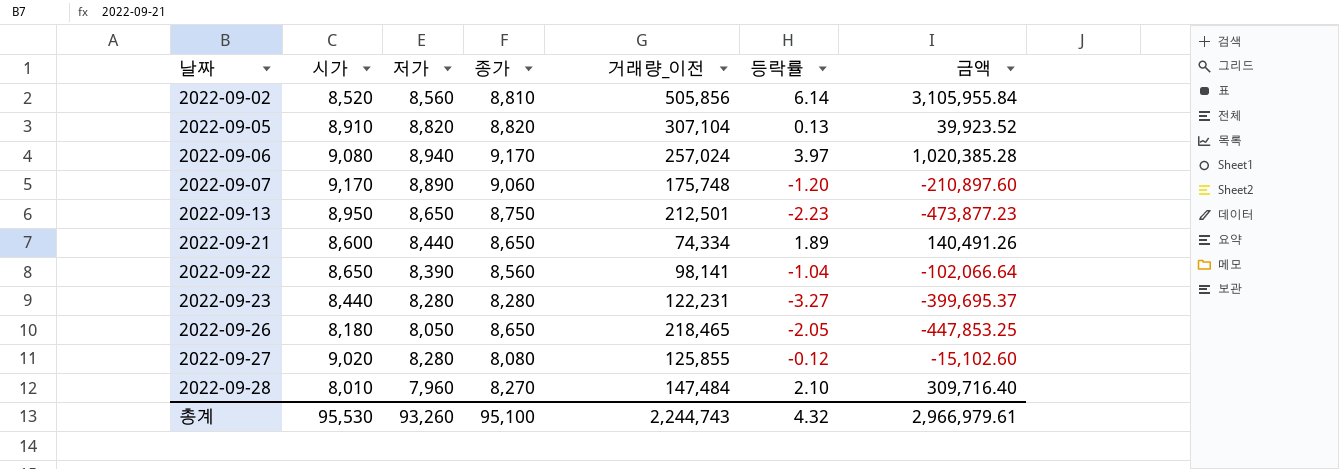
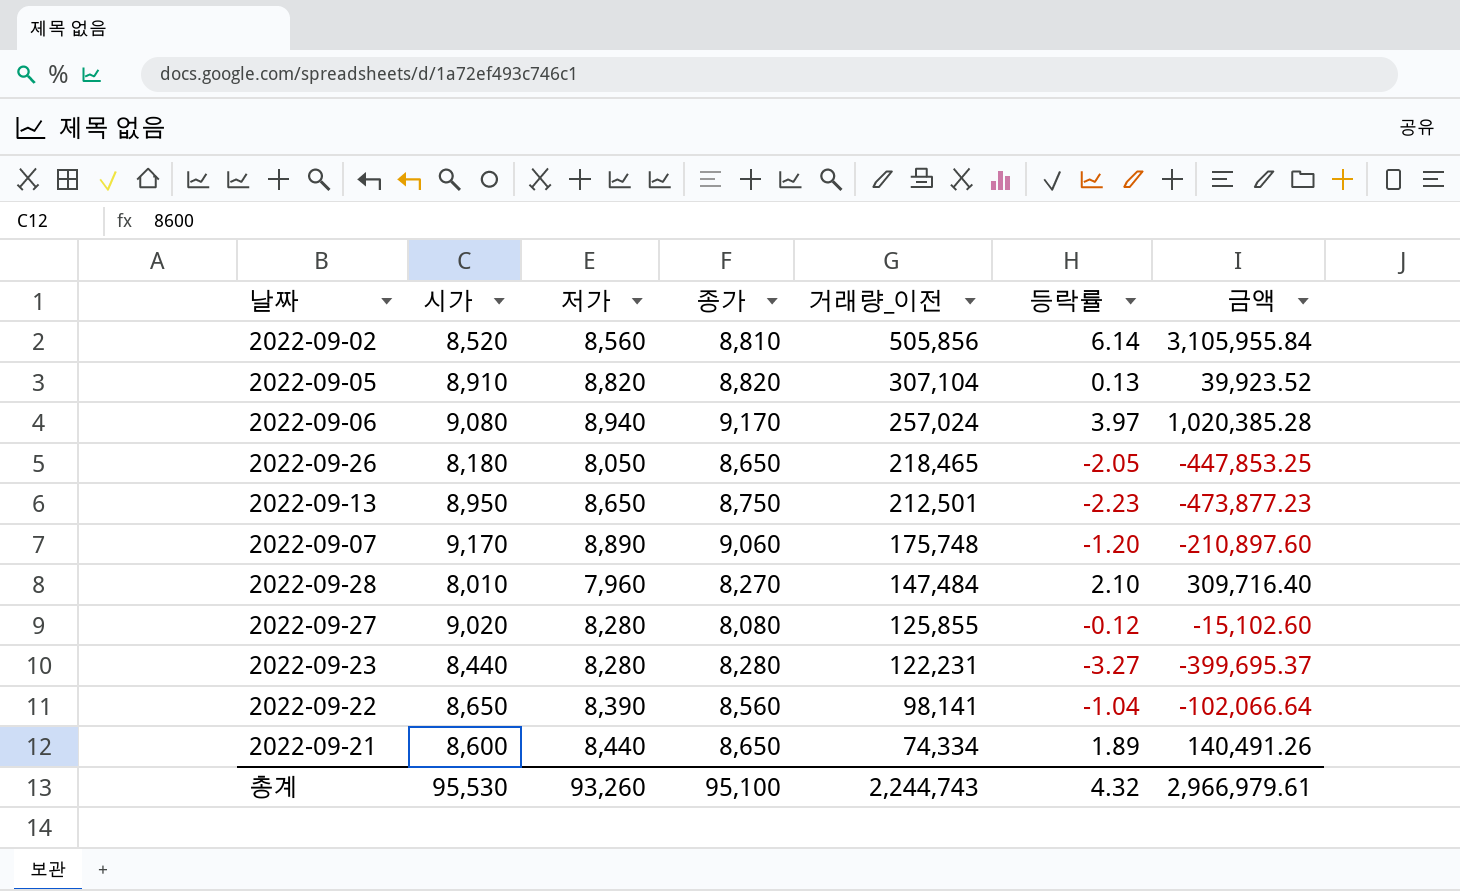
row order: 날짜 ascending -> 거래량_이전 descending

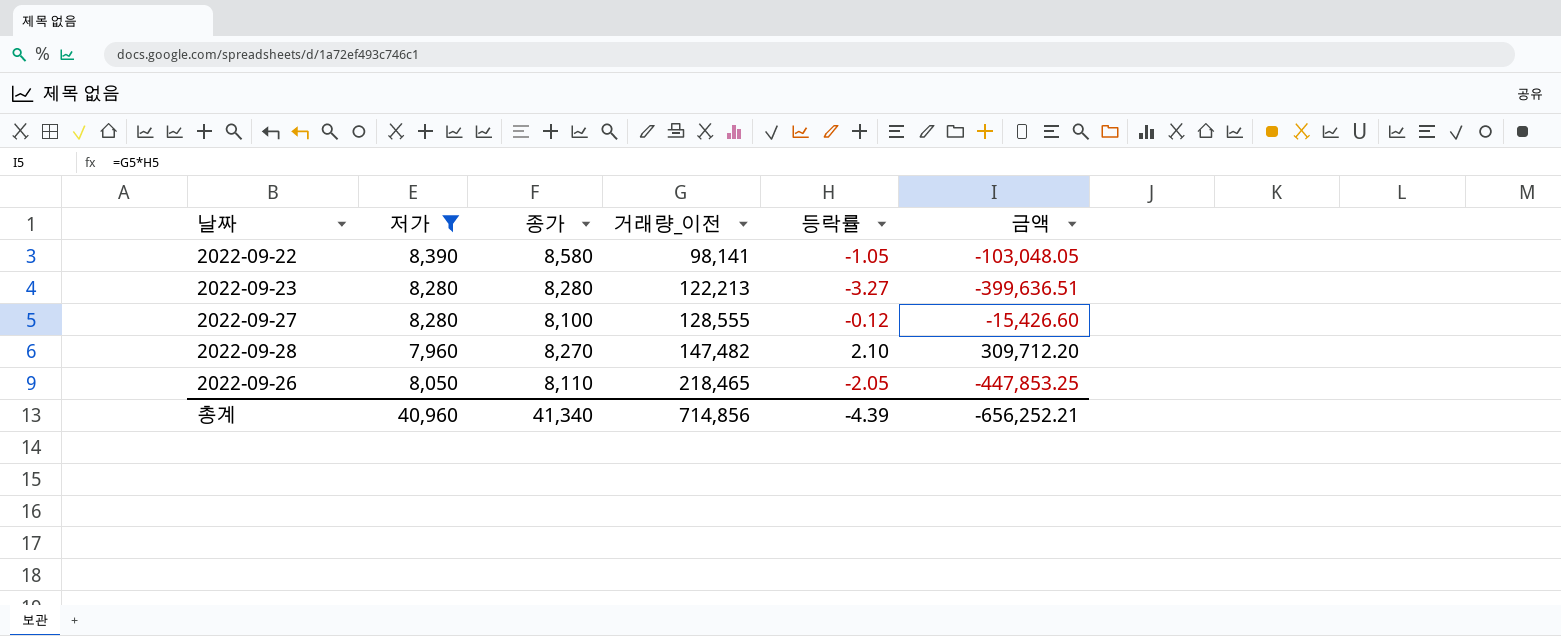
filter: none -> 저가 <= 8,390
row order: 거래량_이전 descending -> 거래량_이전 ascending
column 시가 | position: 2 -> none
2022-09-22 | 종가: 8,560 -> 8,580
2022-09-22 | 등락률: -1.04 -> -1.05
2022-09-22 | 금액: -102,066.64 -> -103,048.05
2022-09-23 | 거래량_이전: 122,231 -> 122,213
2022-09-23 | 금액: -399,695.37 -> -399,636.51
2022-09-27 | 종가: 8,080 -> 8,100
2022-09-27 | 거래량_이전: 125,855 -> 128,555
2022-09-27 | 금액: -15,102.60 -> -15,426.60
2022-09-28 | 거래량_이전: 147,484 -> 147,482
2022-09-28 | 금액: 309,716.40 -> 309,712.20
2022-09-26 | 종가: 8,650 -> 8,110
총계 | 저가: 93,260 -> 40,960
총계 | 종가: 95,100 -> 41,340
총계 | 거래량_이전: 2,244,743 -> 714,856
총계 | 등락률: 4.32 -> -4.39
총계 | 금액: 2,966,979.61 -> -656,252.21

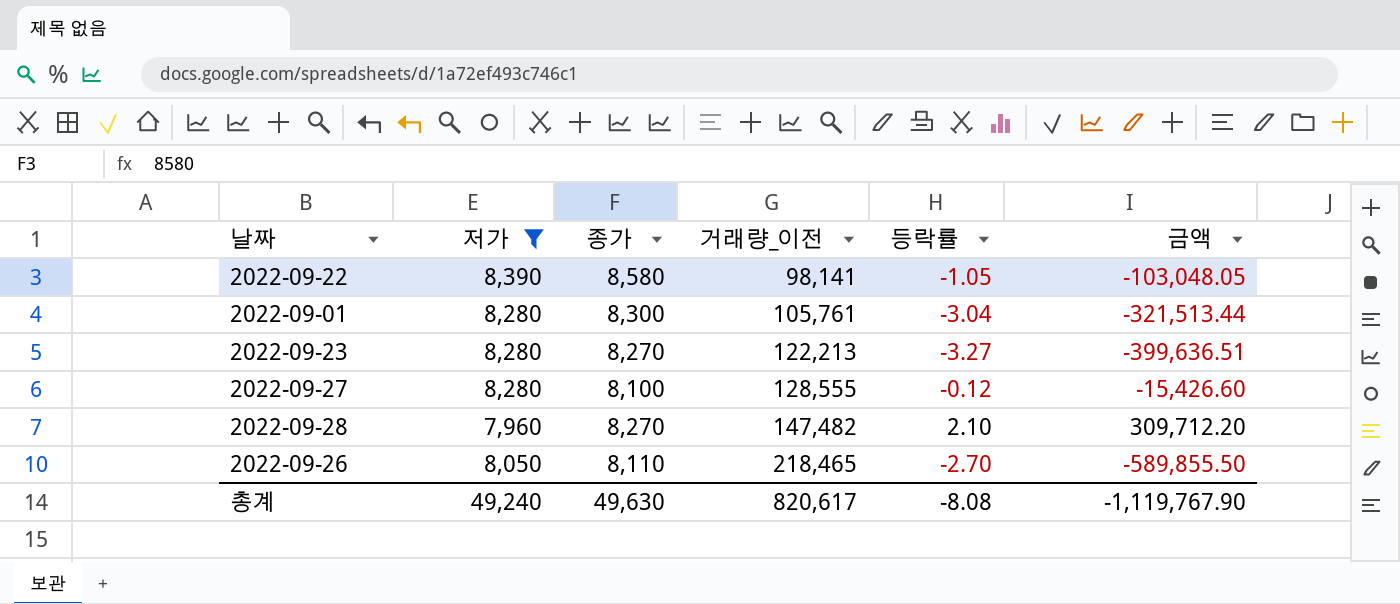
row 2022-09-01: none -> 8,280 | 8,300 | 105,761 | -3.04 | -321,513.44
2022-09-23 | 종가: 8,280 -> 8,270
2022-09-26 | 등락률: -2.05 -> -2.70
2022-09-26 | 금액: -447,853.25 -> -589,855.50
총계 | 저가: 40,960 -> 49,240
총계 | 종가: 41,340 -> 49,630
총계 | 거래량_이전: 714,856 -> 820,617
총계 | 등락률: -4.39 -> -8.08
총계 | 금액: -656,252.21 -> -1,119,767.90

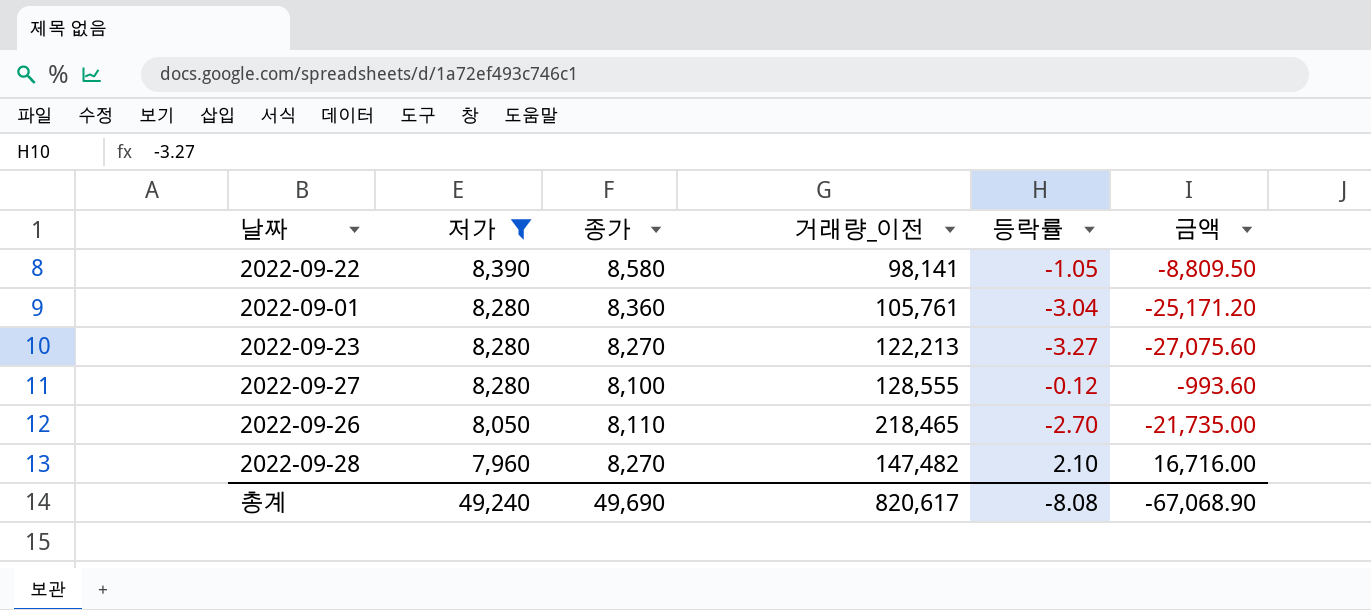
row order: 거래량_이전 ascending -> 저가 descending
column 금액 | formula: [거래량_이전] * [등락률] -> [저가] * [등락률]
2022-09-01 | 종가: 8,300 -> 8,360
총계 | 종가: 49,630 -> 49,690
총계 | 금액: -1,119,767.90 -> -67,068.90

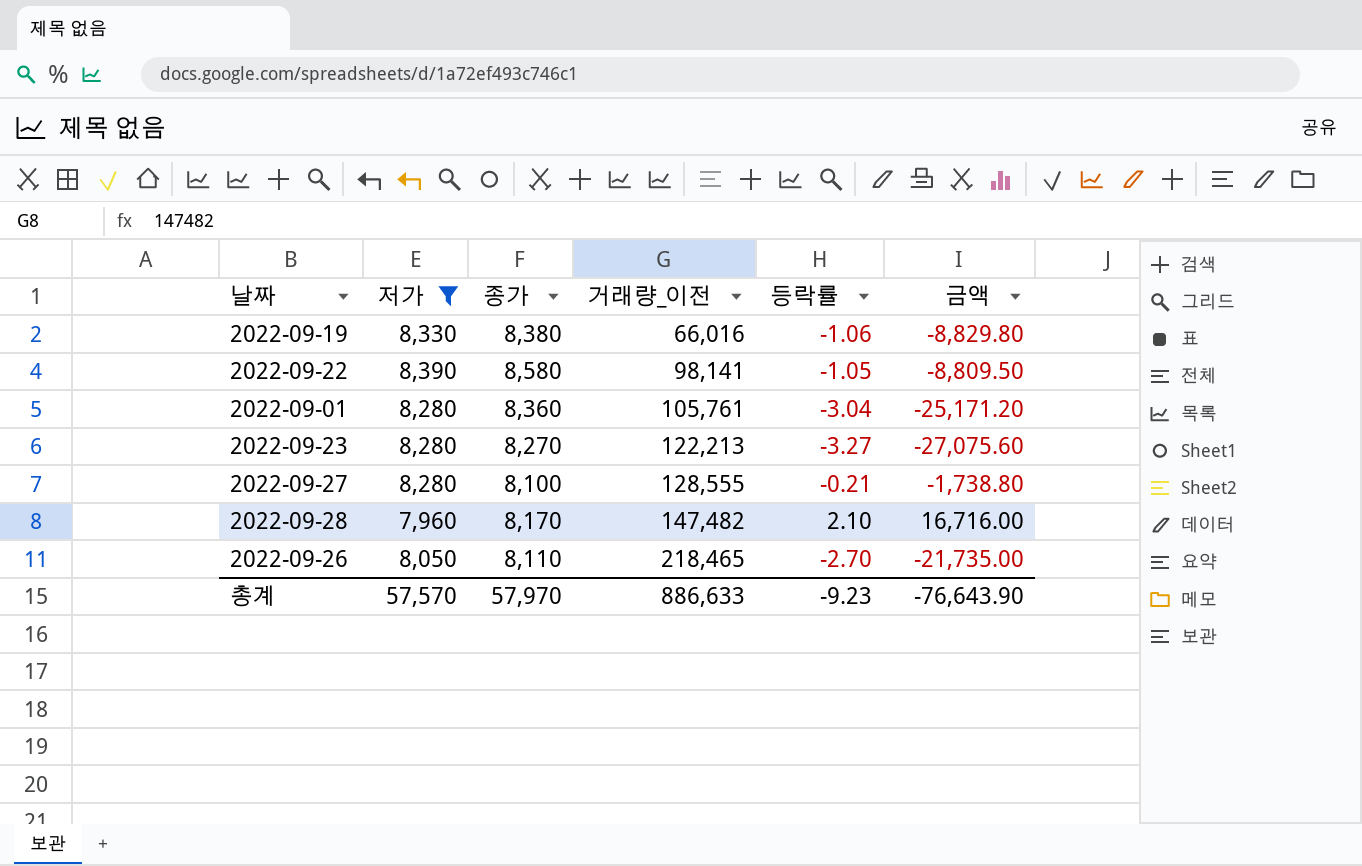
row order: 저가 descending -> 거래량_이전 ascending
row 2022-09-19: none -> 8,330 | 8,380 | 66,016 | -1.06 | -8,829.80
2022-09-27 | 등락률: -0.12 -> -0.21
2022-09-27 | 금액: -993.60 -> -1,738.80
2022-09-28 | 종가: 8,270 -> 8,170
총계 | 저가: 49,240 -> 57,570
총계 | 종가: 49,690 -> 57,970
총계 | 거래량_이전: 820,617 -> 886,633
총계 | 등락률: -8.08 -> -9.23
총계 | 금액: -67,068.90 -> -76,643.90

